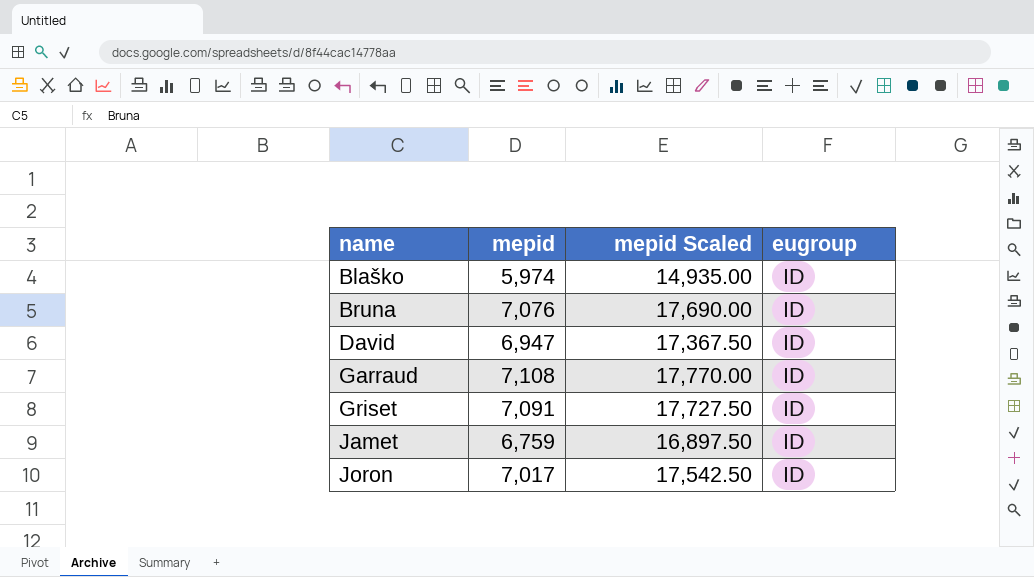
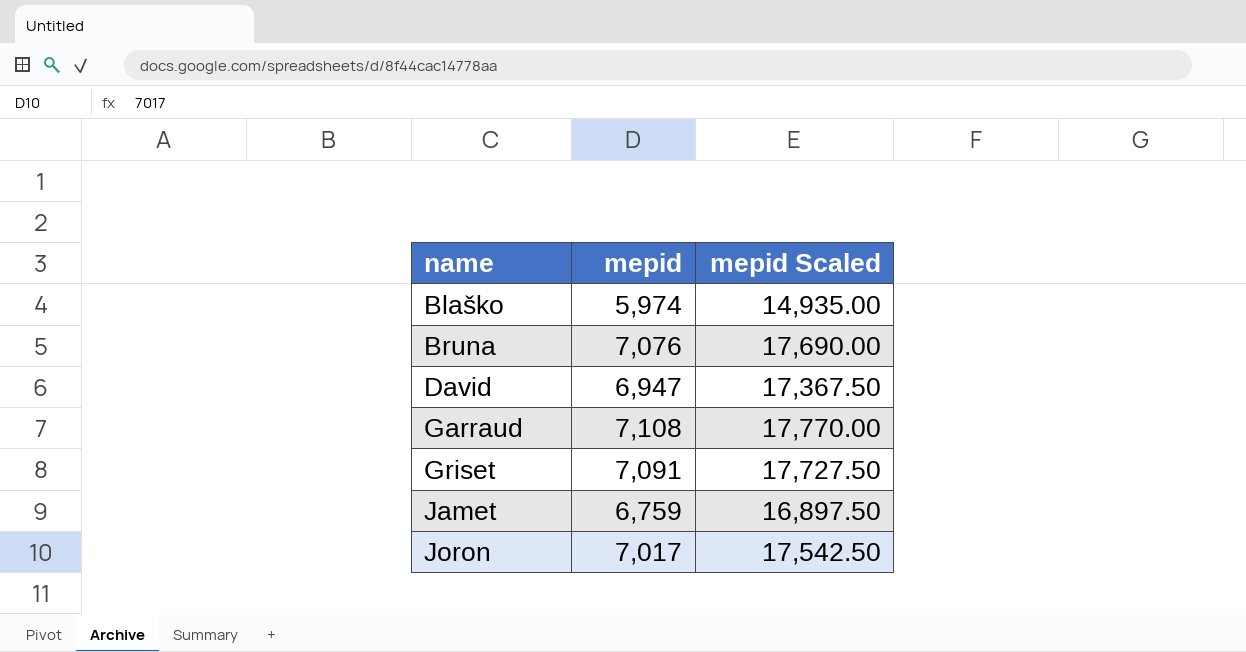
column eugroup | position: 4 -> none

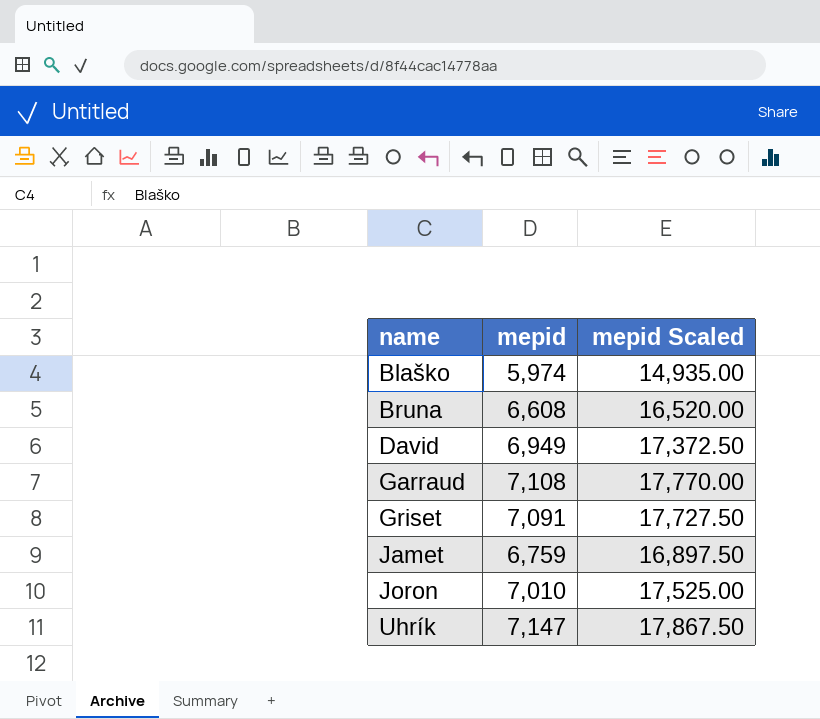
Bruna | mepid: 7,076 -> 6,608
Bruna | mepid Scaled: 17,690.00 -> 16,520.00
David | mepid: 6,947 -> 6,949
David | mepid Scaled: 17,367.50 -> 17,372.50
Joron | mepid: 7,017 -> 7,010
Joron | mepid Scaled: 17,542.50 -> 17,525.00
row Uhrík: none -> 7,147 | 17,867.50

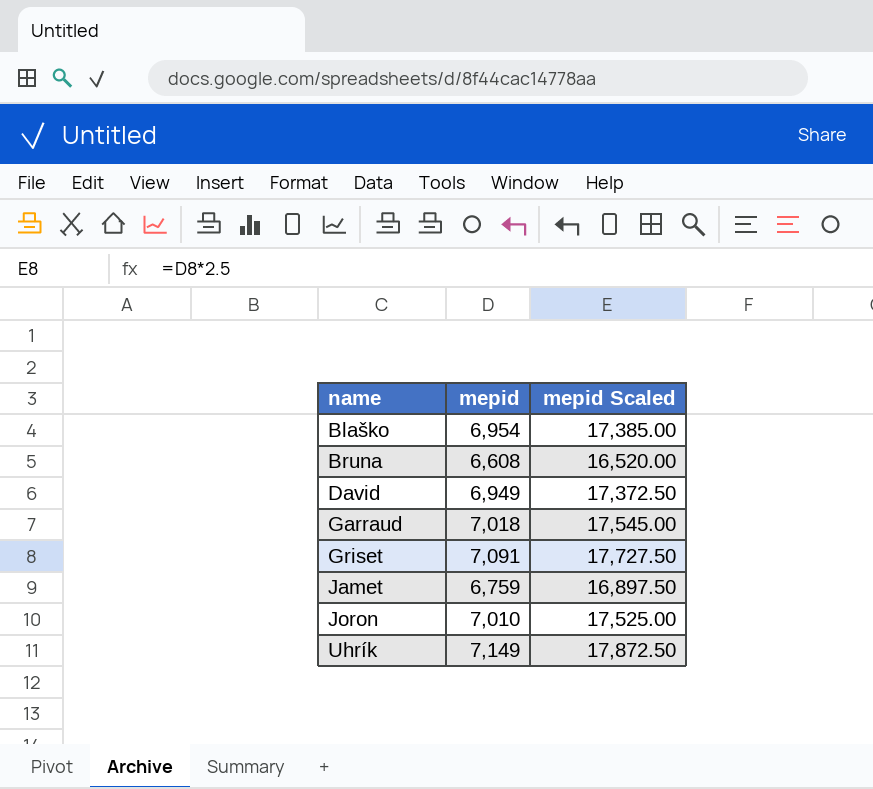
Blaško | mepid: 5,974 -> 6,954
Blaško | mepid Scaled: 14,935.00 -> 17,385.00
Garraud | mepid: 7,108 -> 7,018
Garraud | mepid Scaled: 17,770.00 -> 17,545.00
Uhrík | mepid: 7,147 -> 7,149
Uhrík | mepid Scaled: 17,867.50 -> 17,872.50

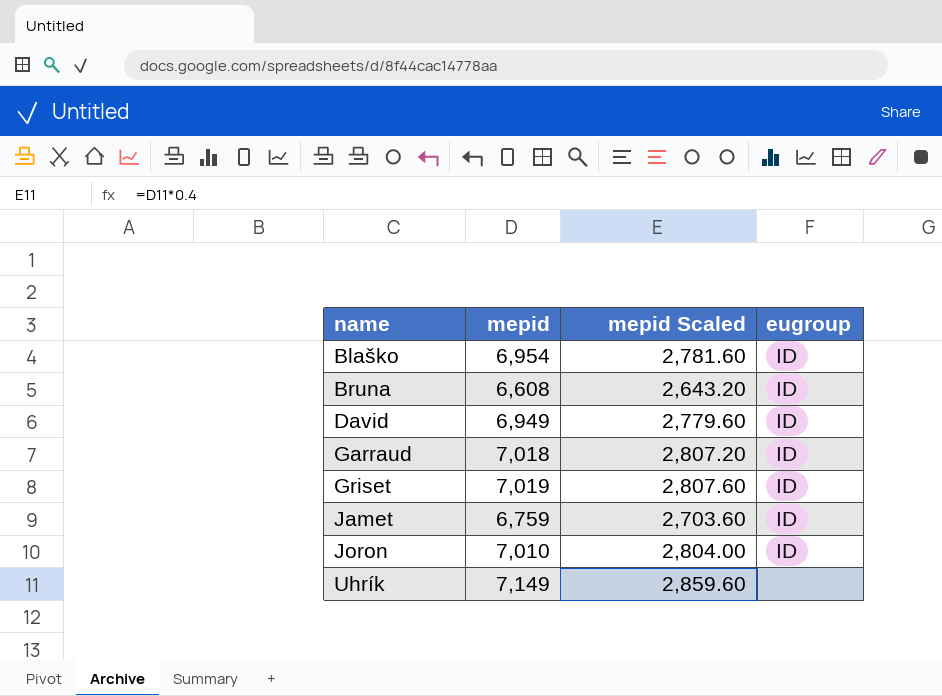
column mepid Scaled | formula: [mepid] * 2.5 -> [mepid] * 0.4
column eugroup | position: none -> 4
Griset | mepid: 7,091 -> 7,019

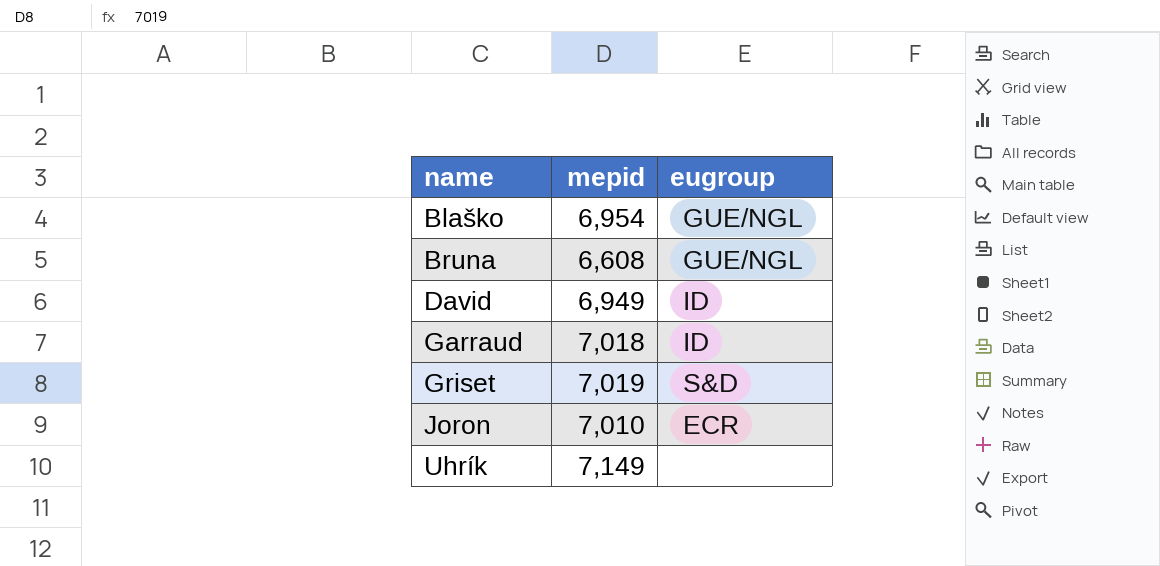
column mepid Scaled | formula: [mepid] * 0.4 -> none
row Jamet: 6,759 | 2,703.60 | ID -> none
Blaško | eugroup: ID -> GUE/NGL
Bruna | eugroup: ID -> GUE/NGL
Griset | eugroup: ID -> S&D
Joron | eugroup: ID -> ECR

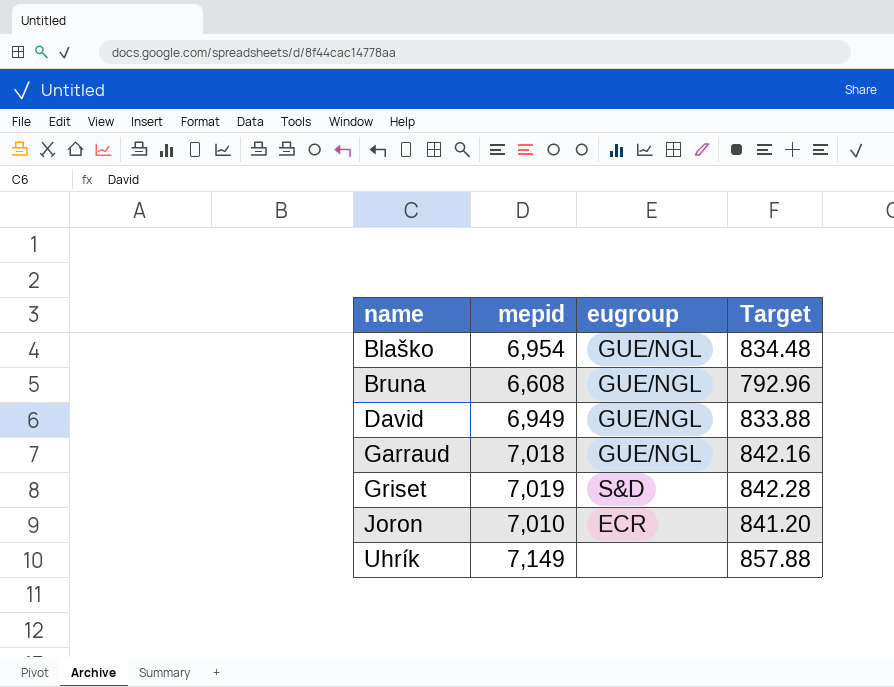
column Target | formula: none -> [mepid] * 0.12
David | eugroup: ID -> GUE/NGL
Garraud | eugroup: ID -> GUE/NGL

